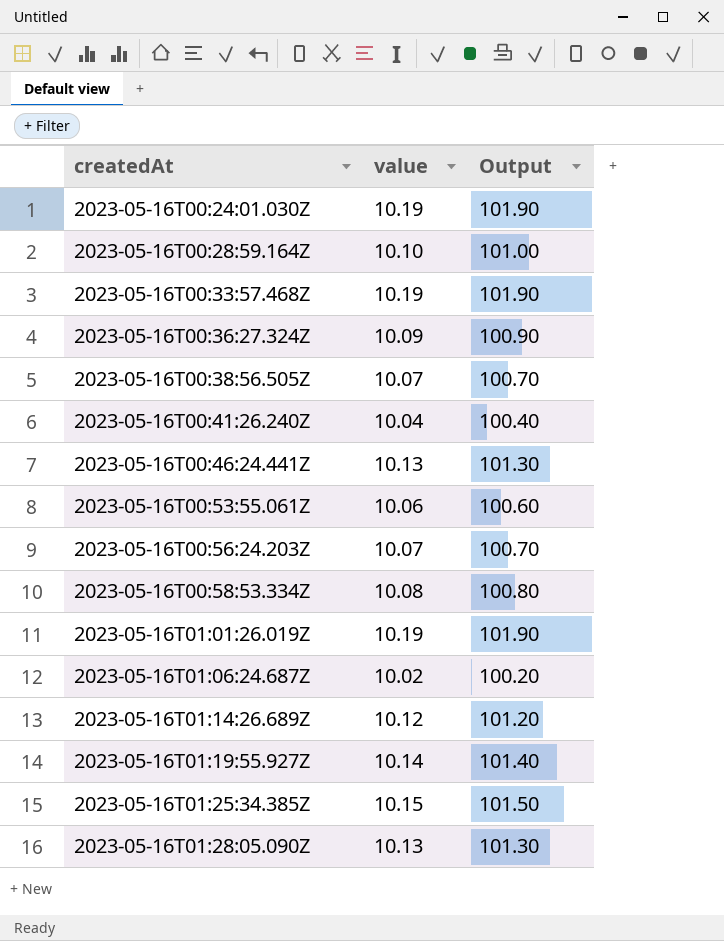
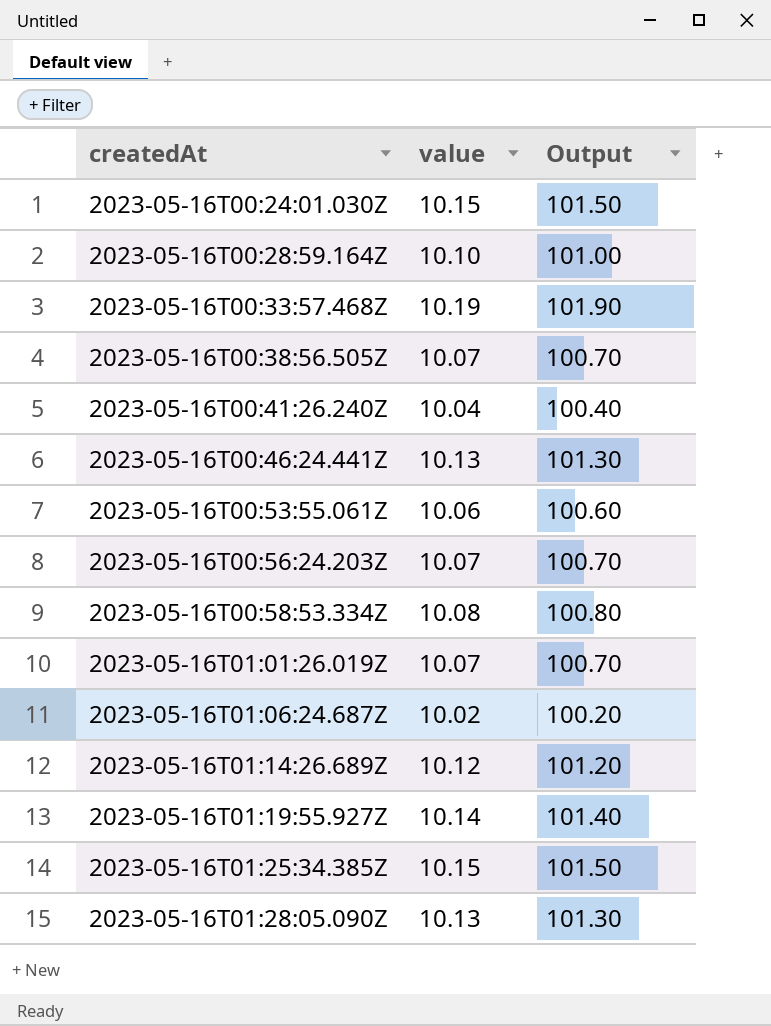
row 2023-05-16T00:36:27.324Z: 10.09 | 100.90 -> none
2023-05-16T00:24:01.030Z | value: 10.19 -> 10.15
2023-05-16T00:24:01.030Z | Output: 101.90 -> 101.50
2023-05-16T01:01:26.019Z | value: 10.19 -> 10.07
2023-05-16T01:01:26.019Z | Output: 101.90 -> 100.70

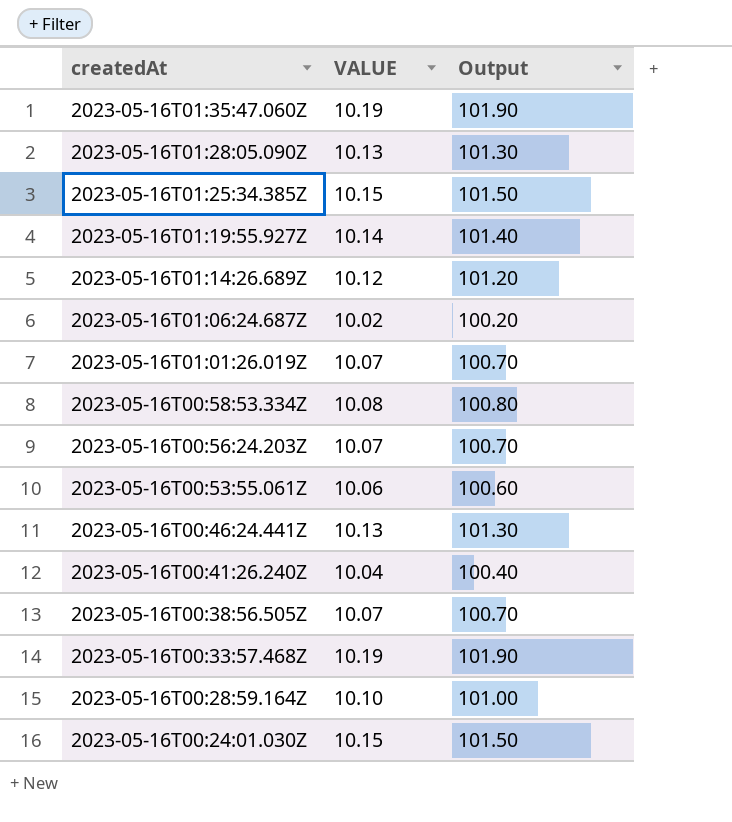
row order: createdAt ascending -> createdAt descending
column name: value -> VALUE
row 2023-05-16T01:35:47.060Z: none -> 10.19 | 101.90

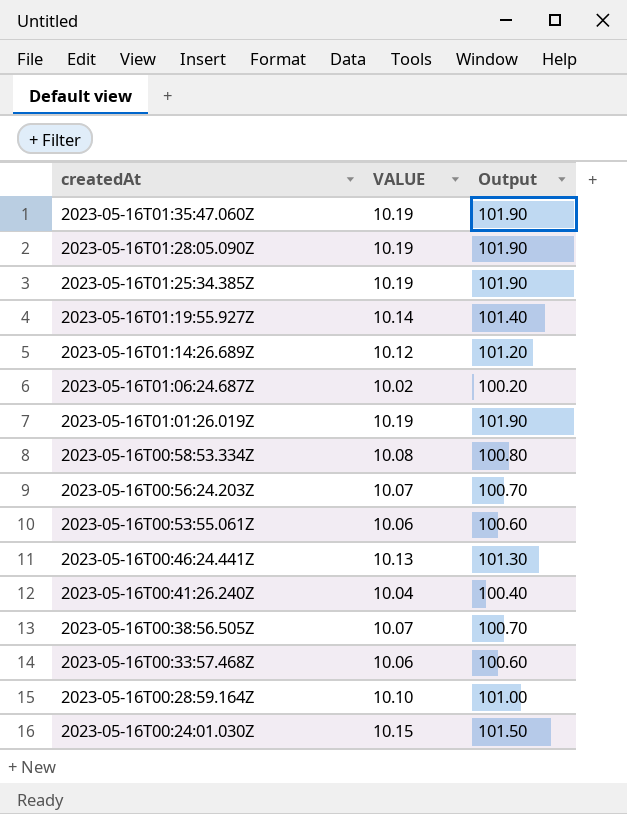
2023-05-16T01:28:05.090Z | VALUE: 10.13 -> 10.19
2023-05-16T01:28:05.090Z | Output: 101.30 -> 101.90
2023-05-16T01:25:34.385Z | VALUE: 10.15 -> 10.19
2023-05-16T01:25:34.385Z | Output: 101.50 -> 101.90
2023-05-16T01:01:26.019Z | VALUE: 10.07 -> 10.19
2023-05-16T01:01:26.019Z | Output: 100.70 -> 101.90
2023-05-16T00:33:57.468Z | VALUE: 10.19 -> 10.06
2023-05-16T00:33:57.468Z | Output: 101.90 -> 100.60

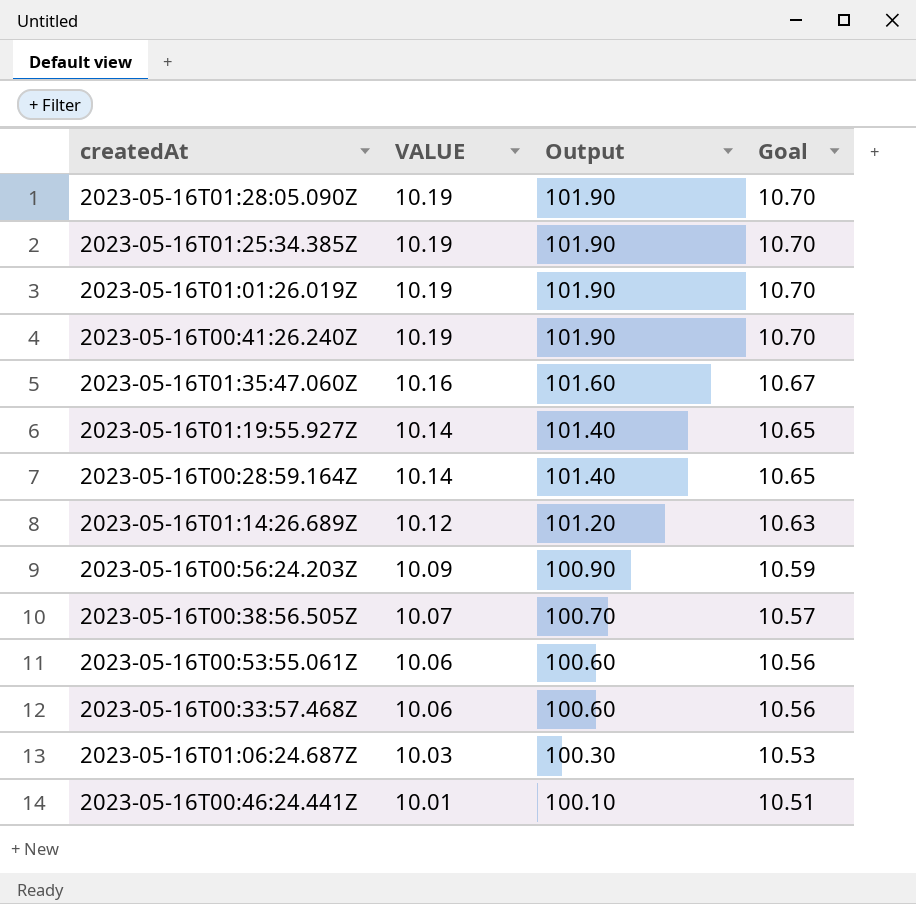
row order: createdAt descending -> VALUE descending
column Goal | formula: none -> [VALUE] * 1.05
row 2023-05-16T00:58:53.334Z: 10.08 | 100.80 -> none
row 2023-05-16T00:24:01.030Z: 10.15 | 101.50 -> none
2023-05-16T00:41:26.240Z | VALUE: 10.04 -> 10.19
2023-05-16T00:41:26.240Z | Output: 100.40 -> 101.90
2023-05-16T01:35:47.060Z | VALUE: 10.19 -> 10.16
2023-05-16T01:35:47.060Z | Output: 101.90 -> 101.60
2023-05-16T00:28:59.164Z | VALUE: 10.10 -> 10.14
2023-05-16T00:28:59.164Z | Output: 101.00 -> 101.40
2023-05-16T00:56:24.203Z | VALUE: 10.07 -> 10.09
2023-05-16T00:56:24.203Z | Output: 100.70 -> 100.90
2023-05-16T01:06:24.687Z | VALUE: 10.02 -> 10.03
2023-05-16T01:06:24.687Z | Output: 100.20 -> 100.30
2023-05-16T00:46:24.441Z | VALUE: 10.13 -> 10.01
2023-05-16T00:46:24.441Z | Output: 101.30 -> 100.10

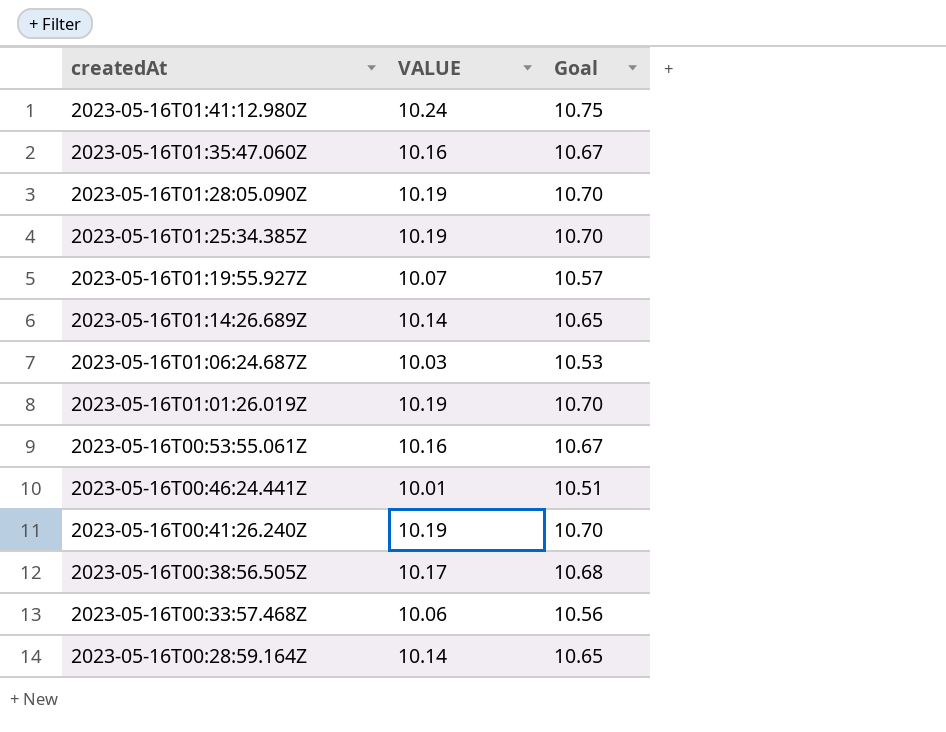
row order: VALUE descending -> createdAt descending
column Output | formula: [VALUE] * 10 -> none
row 2023-05-16T00:56:24.203Z: 10.09 | 100.90 | 10.59 -> none
row 2023-05-16T01:41:12.980Z: none -> 10.24 | 10.75
2023-05-16T01:19:55.927Z | VALUE: 10.14 -> 10.07
2023-05-16T01:19:55.927Z | Goal: 10.65 -> 10.57
2023-05-16T01:14:26.689Z | VALUE: 10.12 -> 10.14
2023-05-16T01:14:26.689Z | Goal: 10.63 -> 10.65
2023-05-16T00:53:55.061Z | VALUE: 10.06 -> 10.16
2023-05-16T00:53:55.061Z | Goal: 10.56 -> 10.67
2023-05-16T00:38:56.505Z | VALUE: 10.07 -> 10.17
2023-05-16T00:38:56.505Z | Goal: 10.57 -> 10.68

